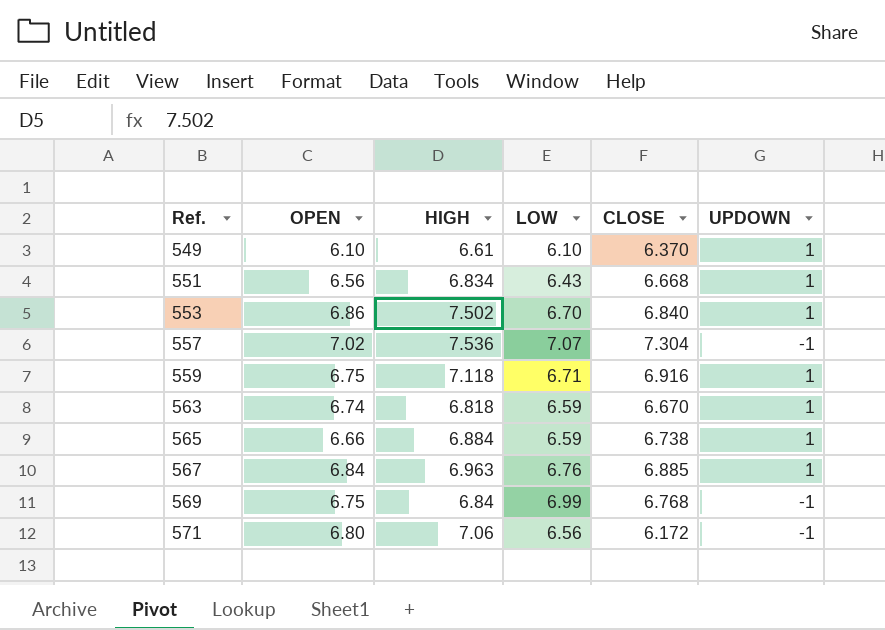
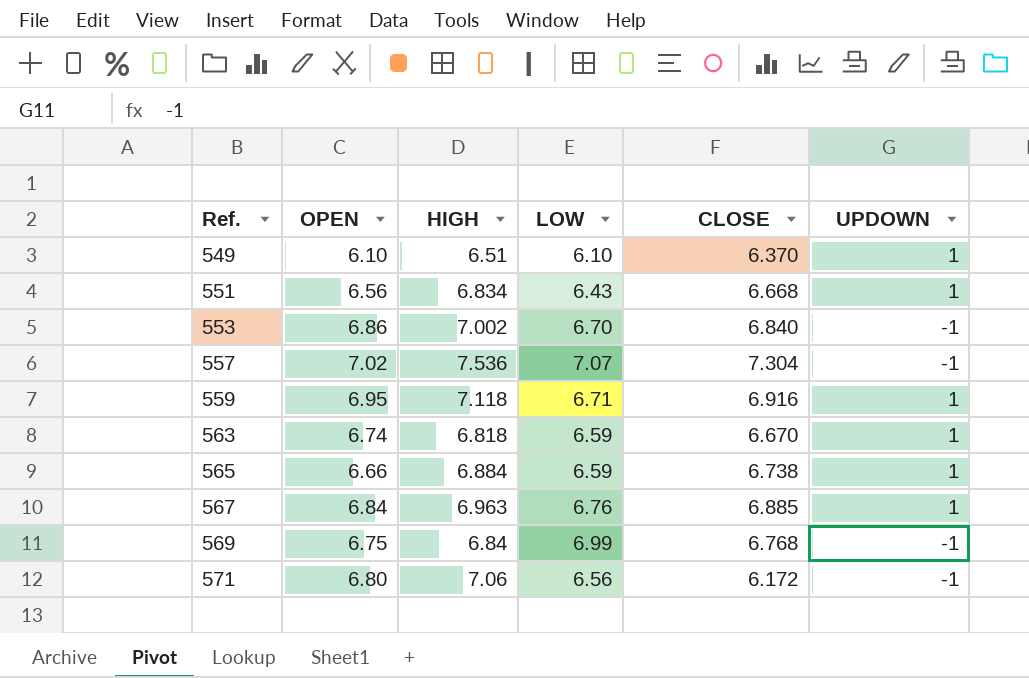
549 | HIGH: 6.61 -> 6.51
553 | HIGH: 7.502 -> 7.002
553 | UPDOWN: 1 -> -1
559 | OPEN: 6.75 -> 6.95

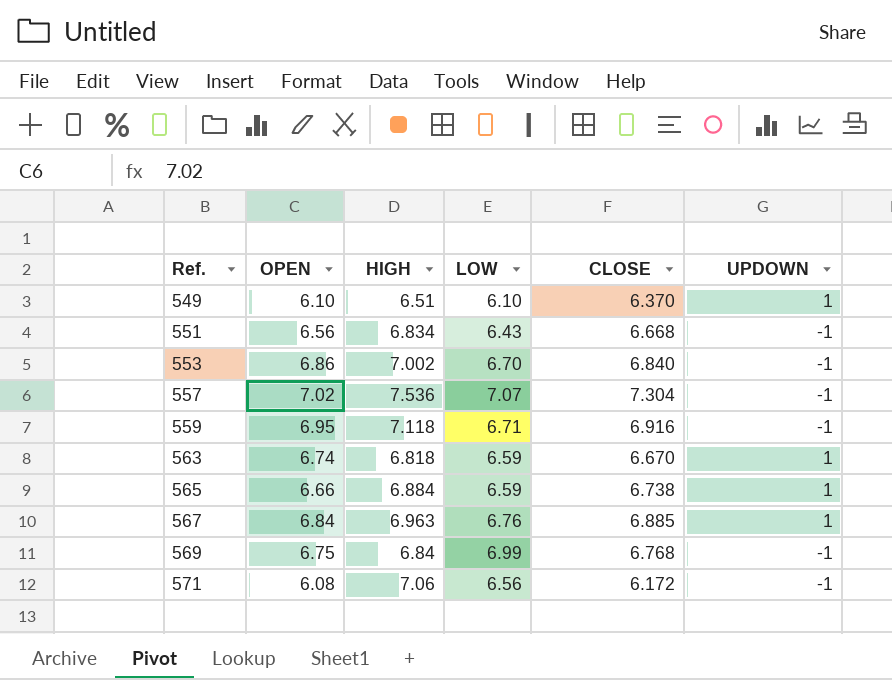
551 | UPDOWN: 1 -> -1
559 | UPDOWN: 1 -> -1
571 | OPEN: 6.80 -> 6.08

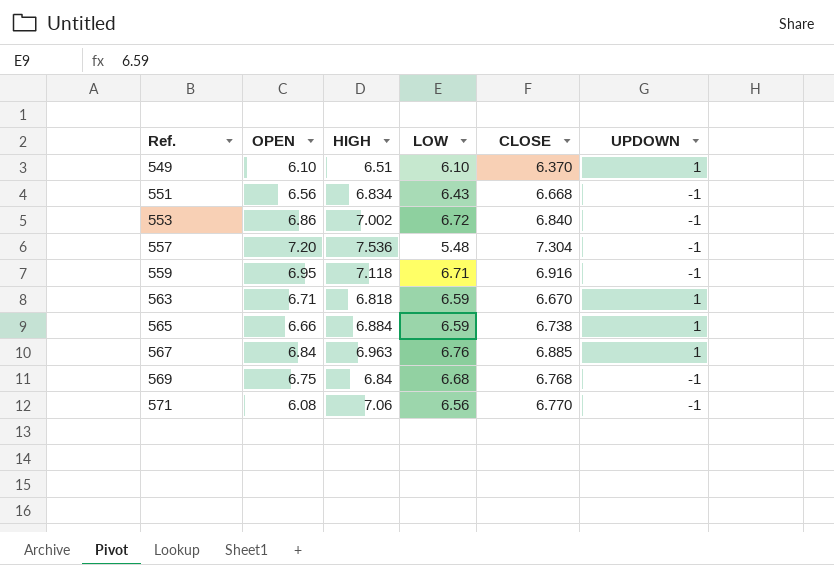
553 | LOW: 6.70 -> 6.72
557 | OPEN: 7.02 -> 7.20
557 | LOW: 7.07 -> 5.48
563 | OPEN: 6.74 -> 6.71
569 | LOW: 6.99 -> 6.68
571 | CLOSE: 6.172 -> 6.770

